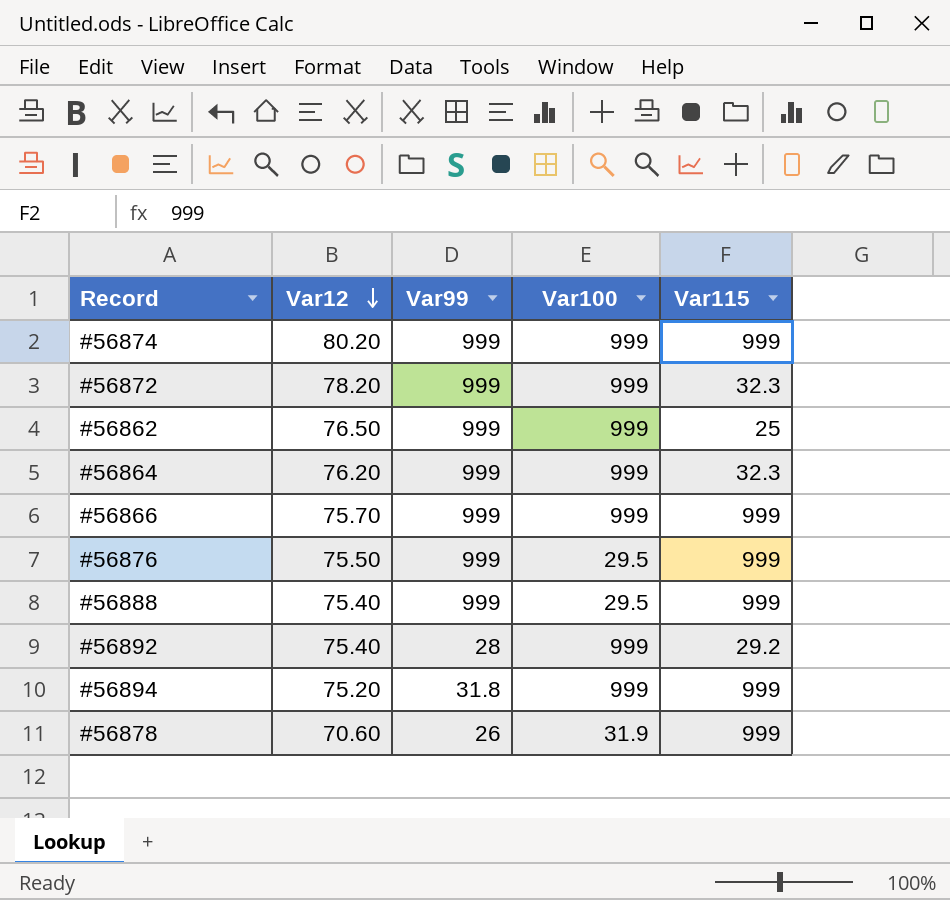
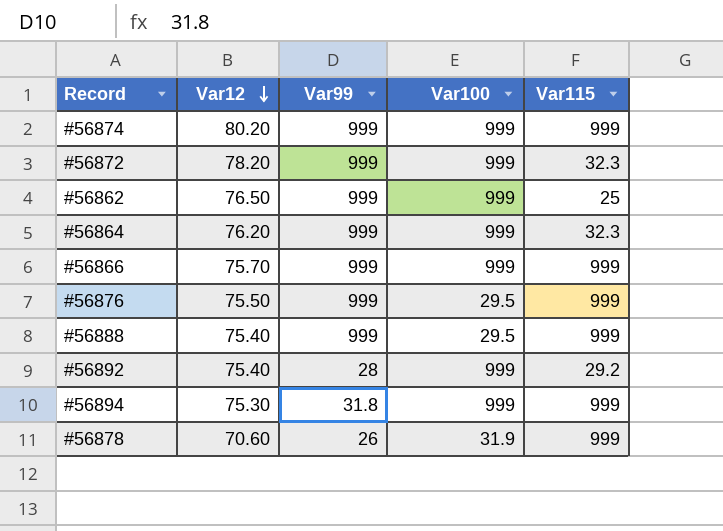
#56894 | Var12: 75.20 -> 75.30

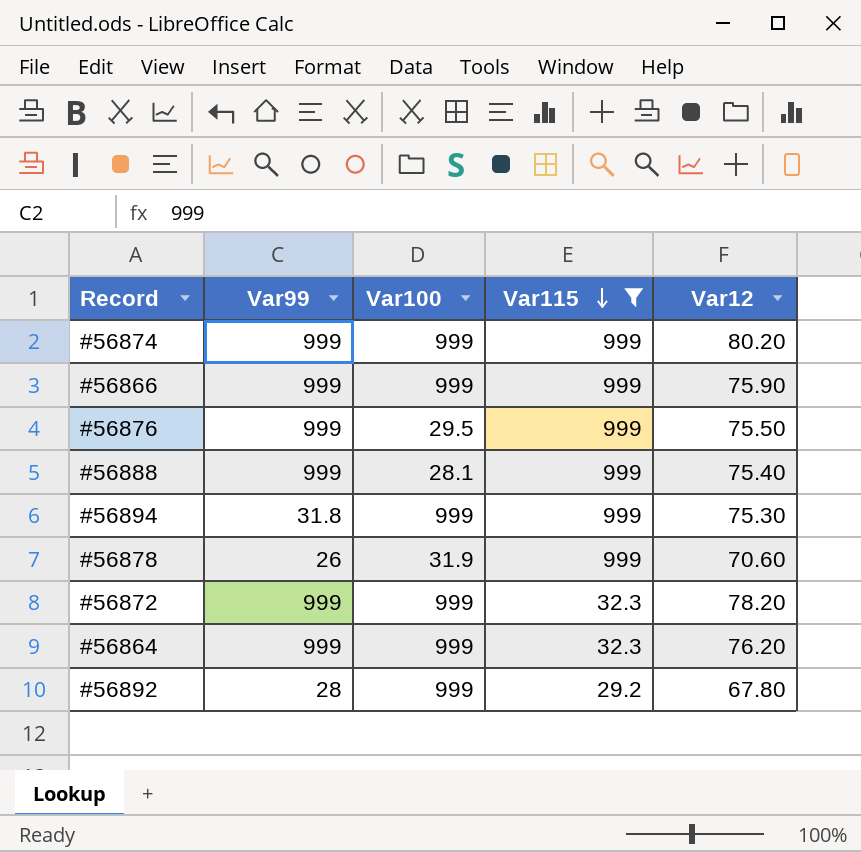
filter: none -> Var115 != 25
row order: Var12 descending -> Var115 descending
column Var12 | position: 2 -> 5
#56866 | Var12: 75.70 -> 75.90
#56888 | Var100: 29.5 -> 28.1
#56892 | Var12: 75.40 -> 67.80

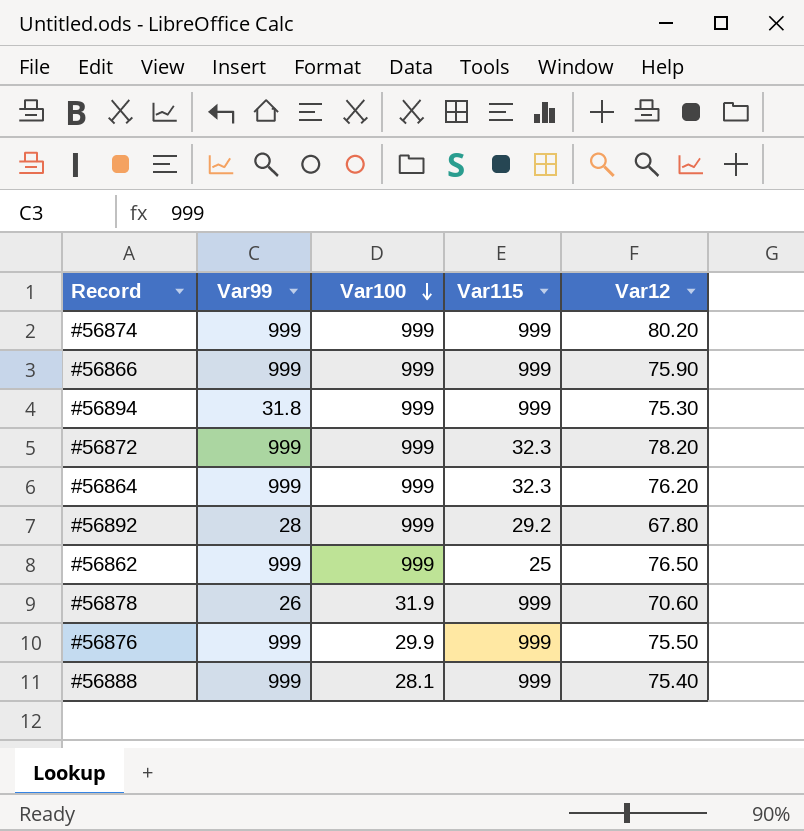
filter: Var115 != 25 -> none
row order: Var115 descending -> Var100 descending
#56876 | Var100: 29.5 -> 29.9

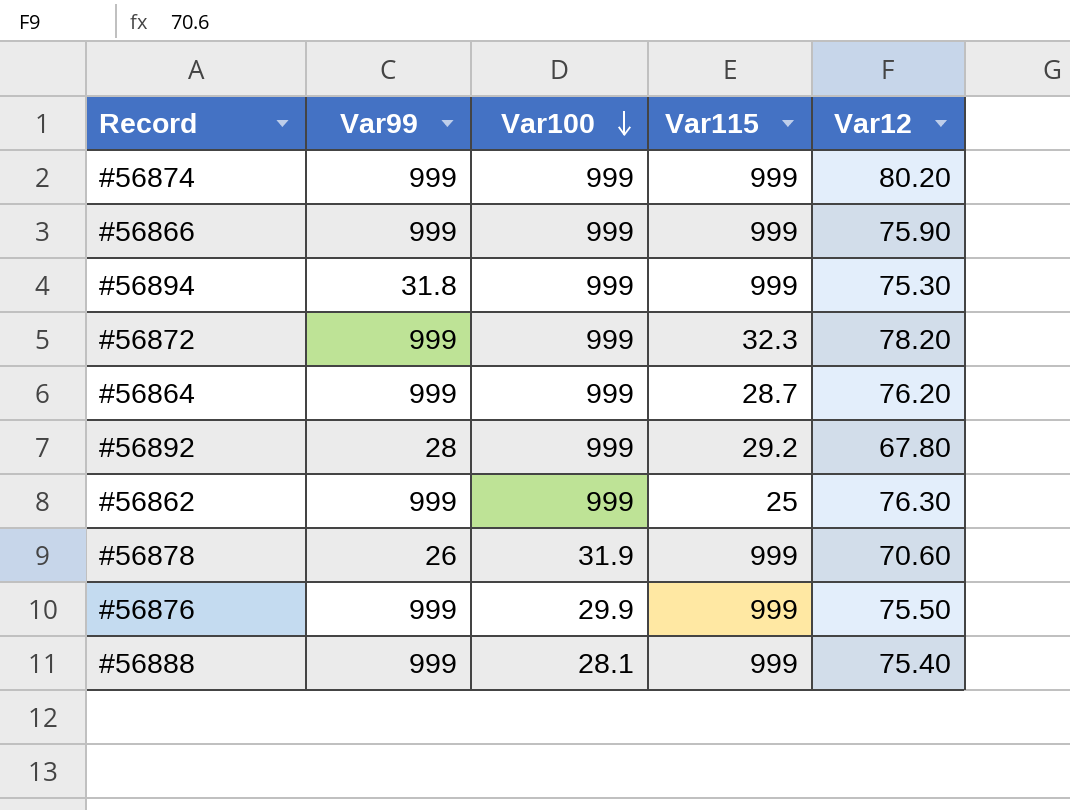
#56864 | Var115: 32.3 -> 28.7
#56862 | Var12: 76.50 -> 76.30

